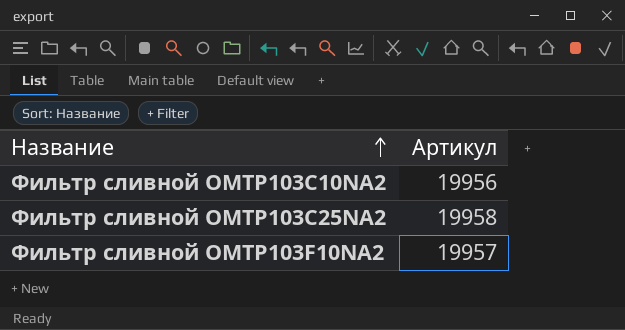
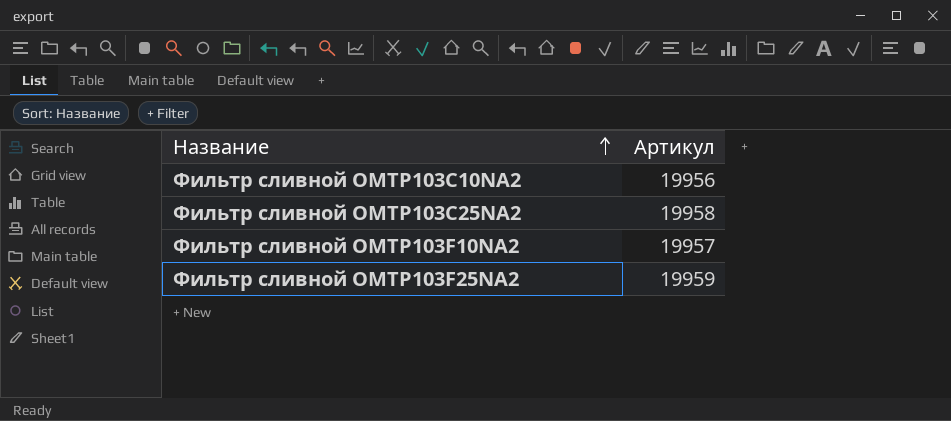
row Фильтр сливной OMTP103F25NA2: none -> 19959

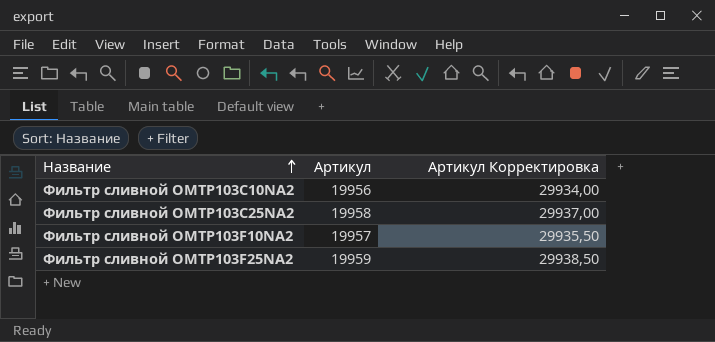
column Артикул Корректировка | formula: none -> [Артикул] * 1,5

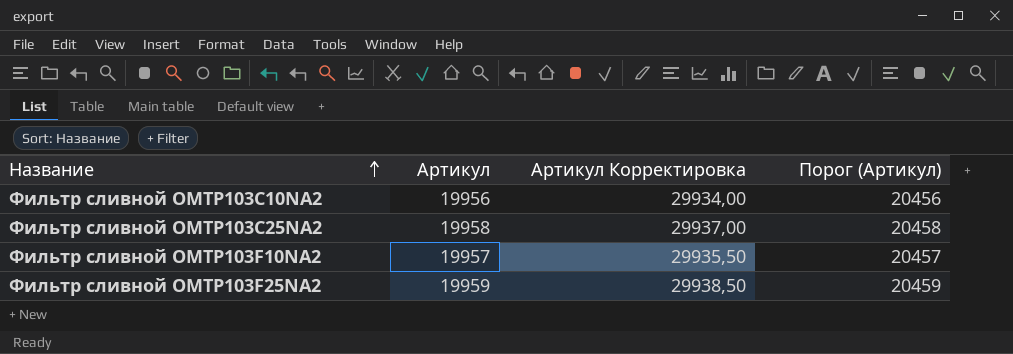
column Порог (Артикул) | formula: none -> [Артикул] + 500

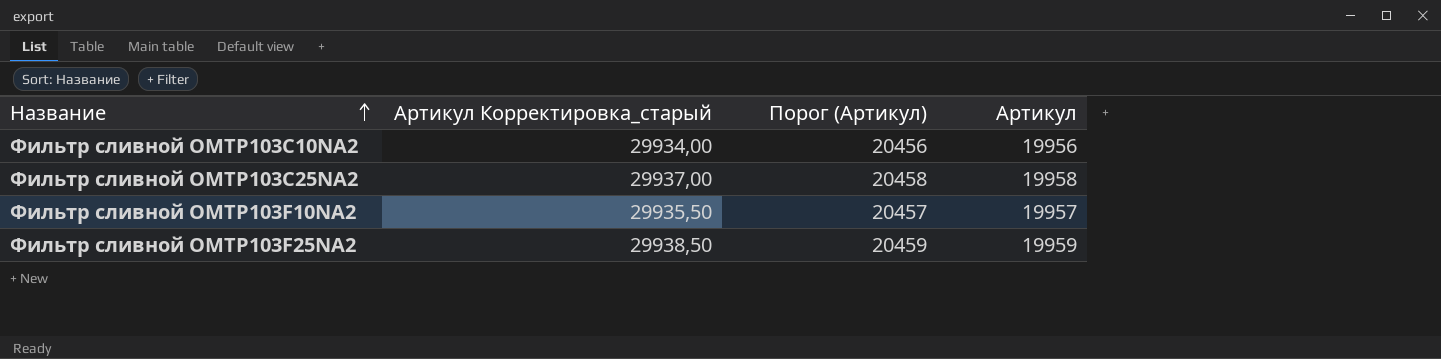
column name: Артикул Корректировка -> Артикул Корректировка_старый
column Артикул | position: 2 -> 4

